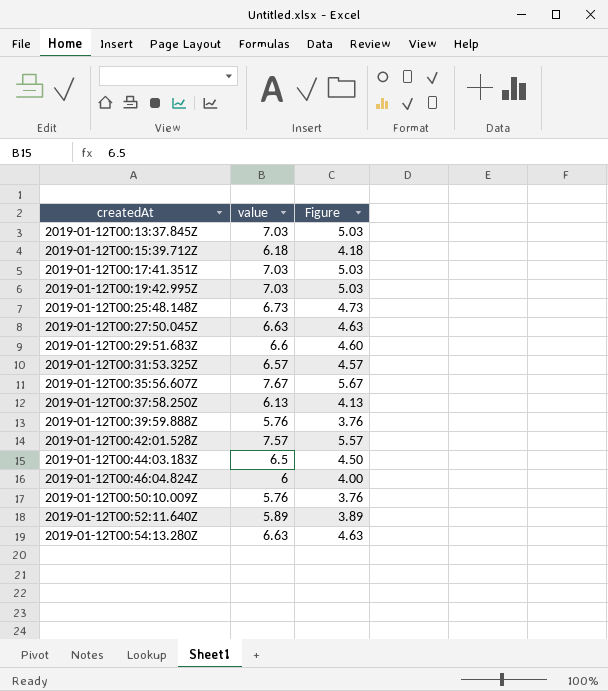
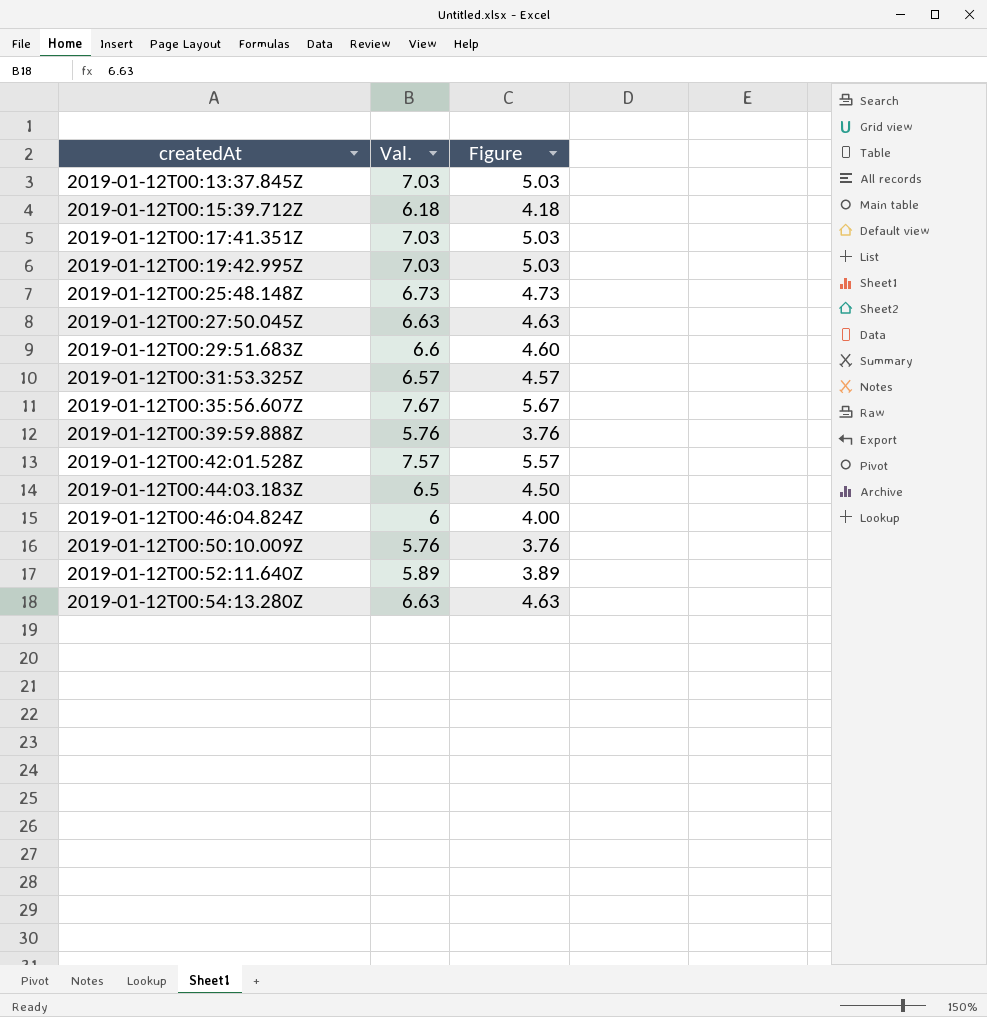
column name: value -> Val.
row 2019-01-12T00:37:58.250Z: 6.13 | 4.13 -> none

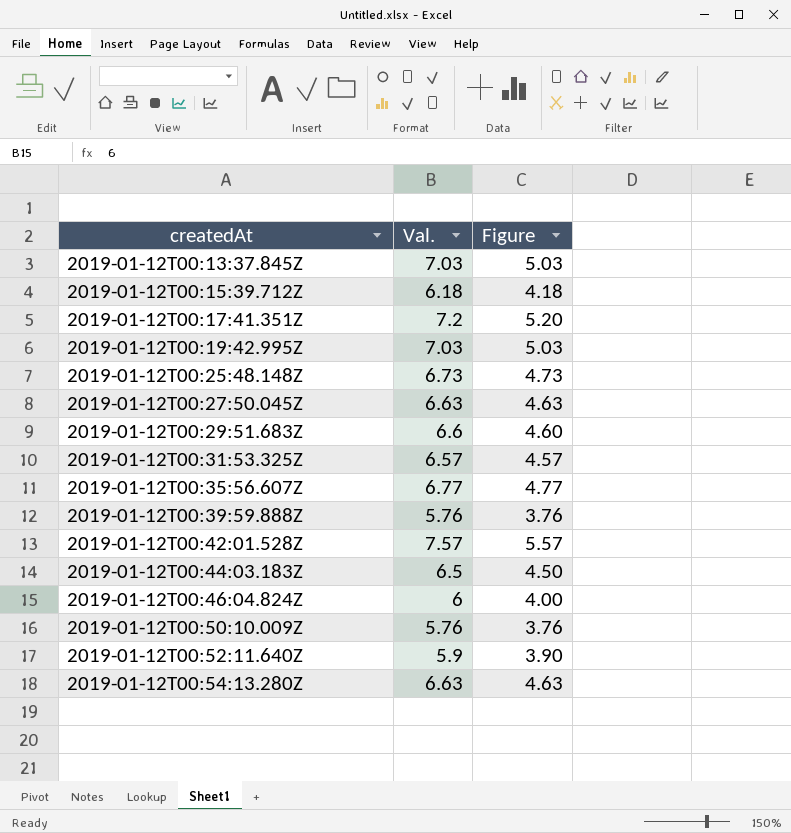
2019-01-12T00:17:41.351Z | Val.: 7.03 -> 7.2
2019-01-12T00:17:41.351Z | Figure: 5.03 -> 5.20
2019-01-12T00:35:56.607Z | Val.: 7.67 -> 6.77
2019-01-12T00:35:56.607Z | Figure: 5.67 -> 4.77
2019-01-12T00:52:11.640Z | Val.: 5.89 -> 5.9
2019-01-12T00:52:11.640Z | Figure: 3.89 -> 3.90

